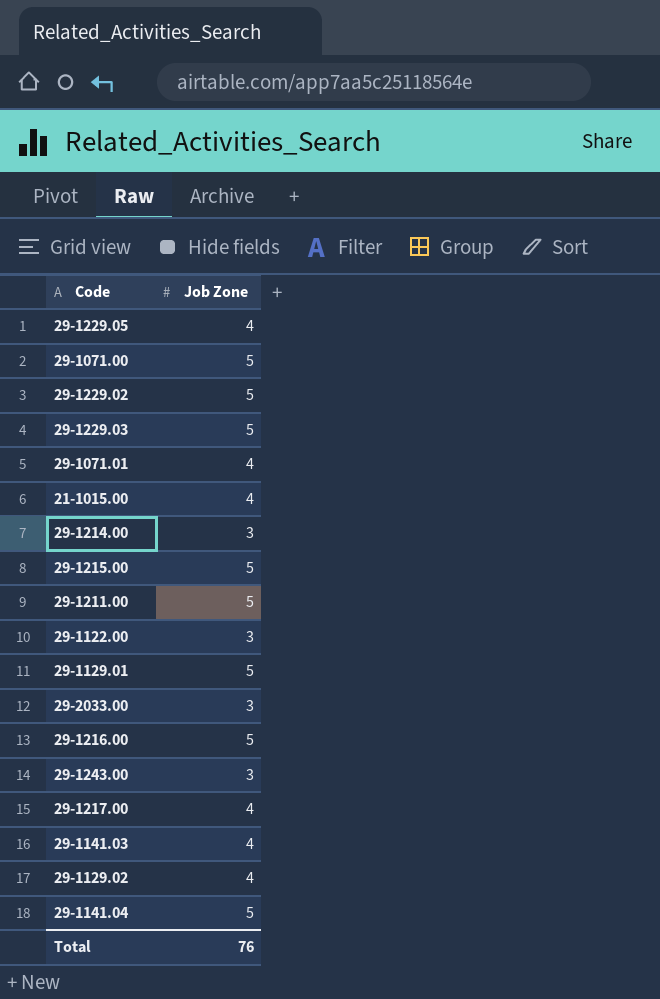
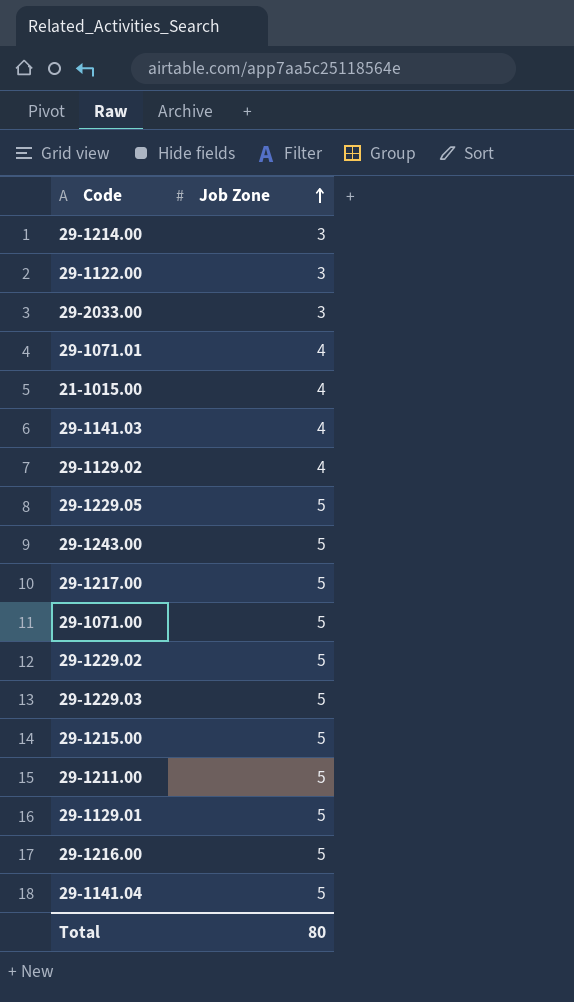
row order: none -> Job Zone ascending
29-1229.05 | Job Zone: 4 -> 5
29-1243.00 | Job Zone: 3 -> 5
29-1217.00 | Job Zone: 4 -> 5
Total | Job Zone: 76 -> 80

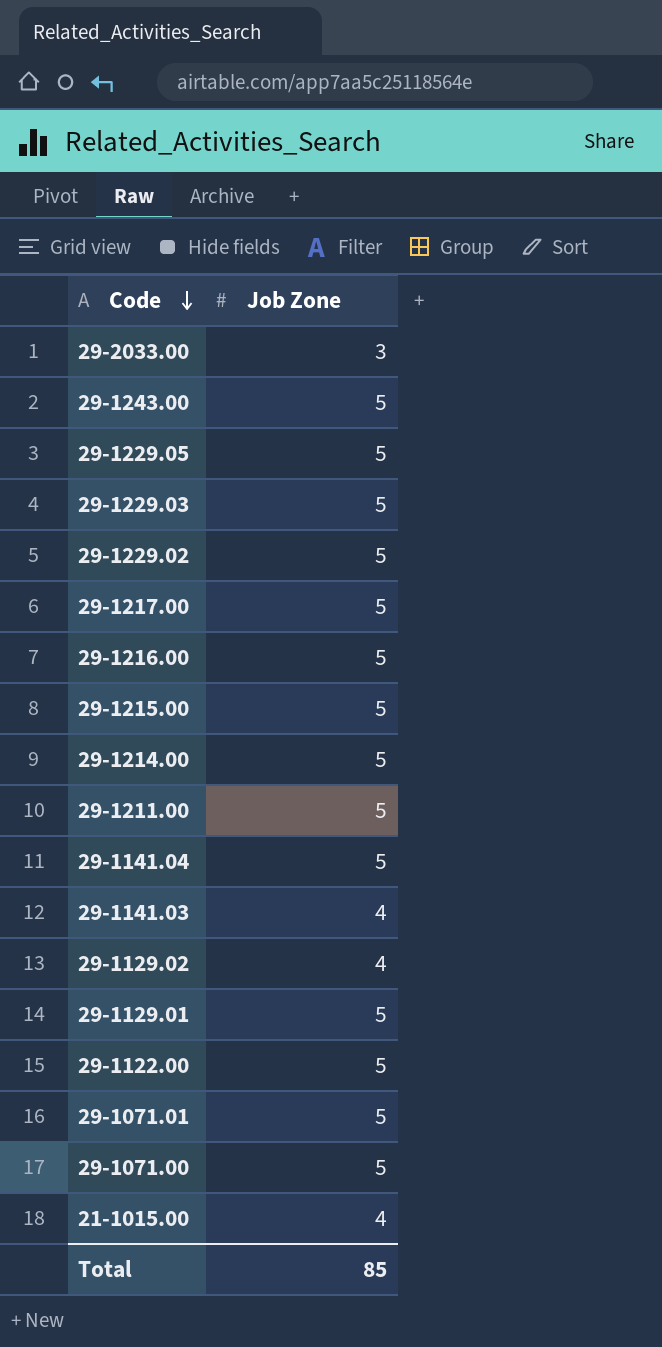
row order: Job Zone ascending -> Code descending
29-1214.00 | Job Zone: 3 -> 5
29-1122.00 | Job Zone: 3 -> 5
29-1071.01 | Job Zone: 4 -> 5
Total | Job Zone: 80 -> 85

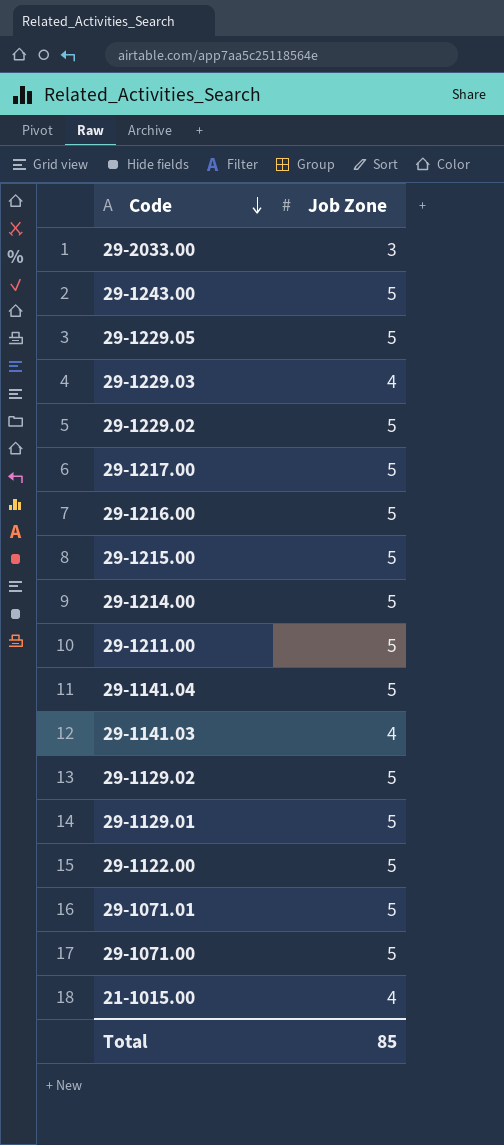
29-1229.03 | Job Zone: 5 -> 4
29-1129.02 | Job Zone: 4 -> 5

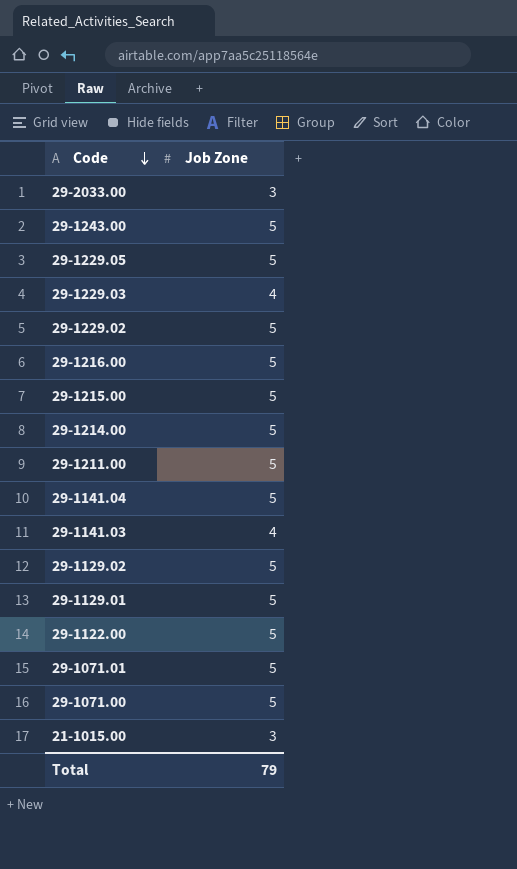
row 29-1217.00: 5 -> none
21-1015.00 | Job Zone: 4 -> 3
Total | Job Zone: 85 -> 79

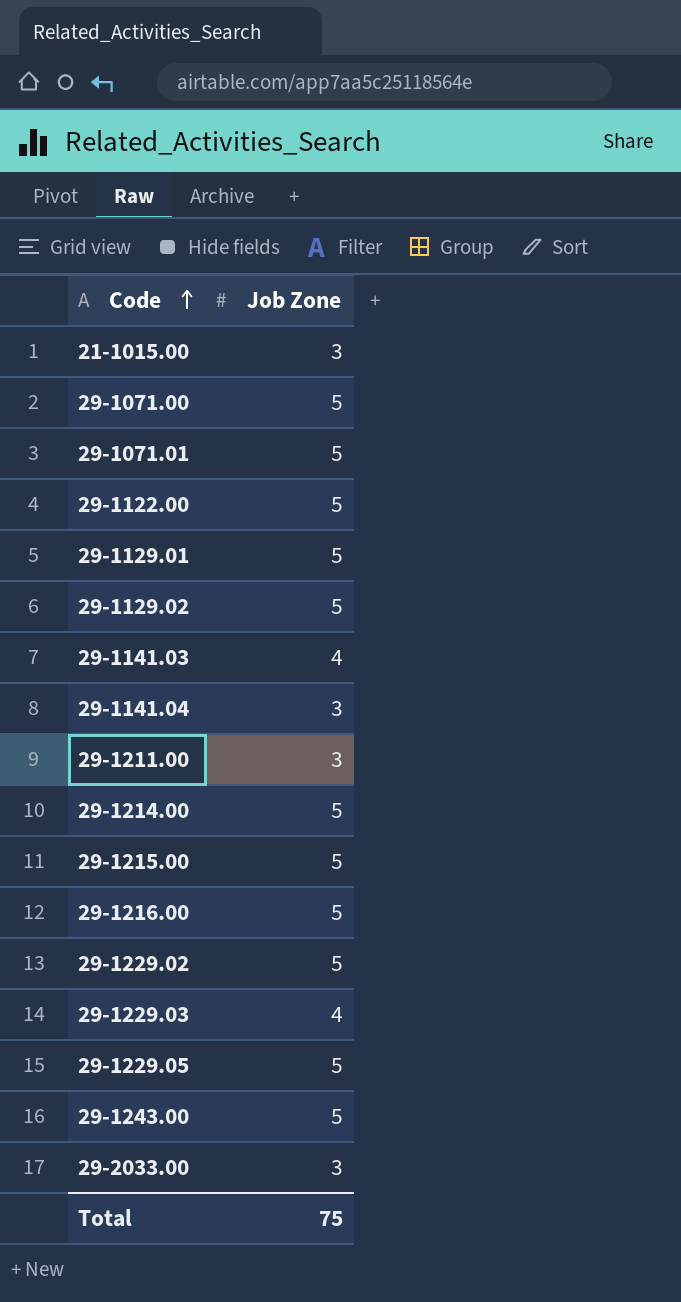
row order: Code descending -> Code ascending
29-1141.04 | Job Zone: 5 -> 3
29-1211.00 | Job Zone: 5 -> 3
Total | Job Zone: 79 -> 75

